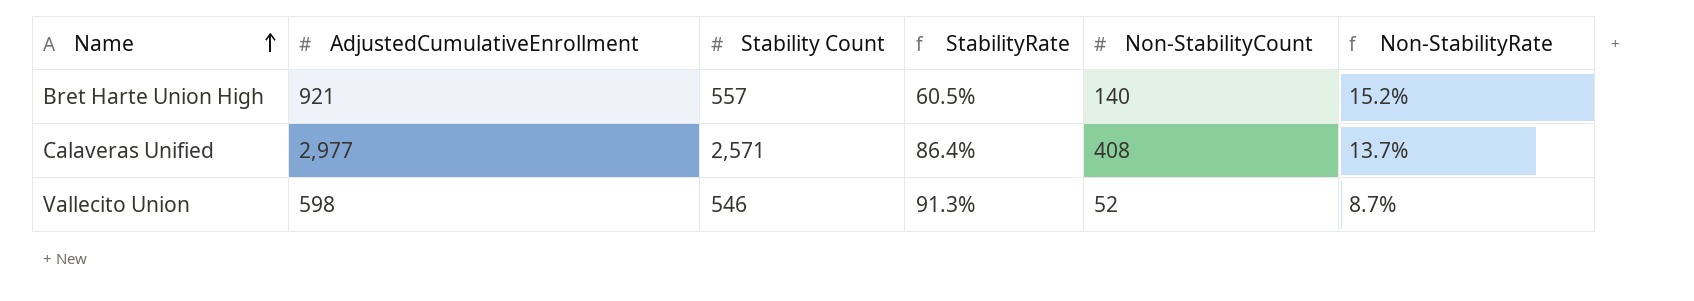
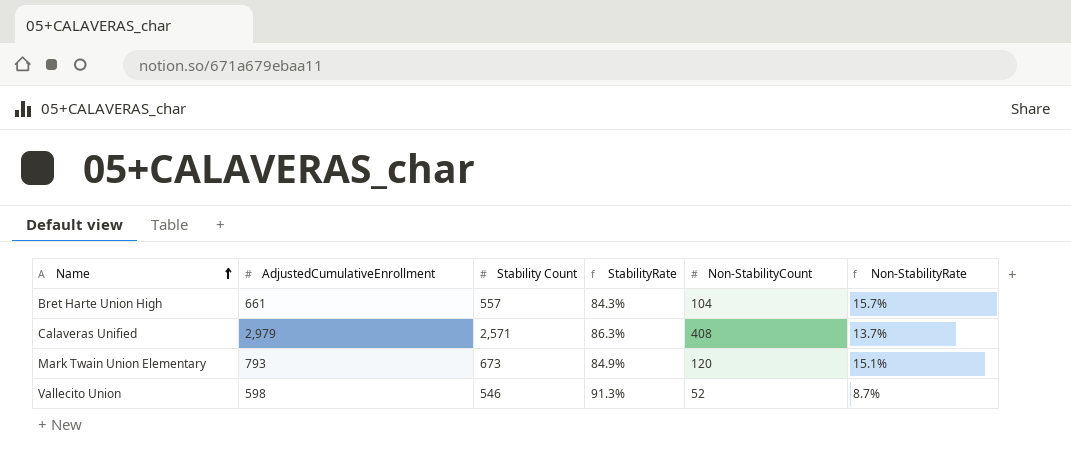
Bret Harte Union High | AdjustedCumulativeEnrollment: 921 -> 661
Bret Harte Union High | StabilityRate: 60.5% -> 84.3%
Bret Harte Union High | Non-StabilityCount: 140 -> 104
Bret Harte Union High | Non-StabilityRate: 15.2% -> 15.7%
Calaveras Unified | AdjustedCumulativeEnrollment: 2,977 -> 2,979
Calaveras Unified | StabilityRate: 86.4% -> 86.3%
row Mark Twain Union Elementary: none -> 793 | 673 | 84.9% | 120 | 15.1%

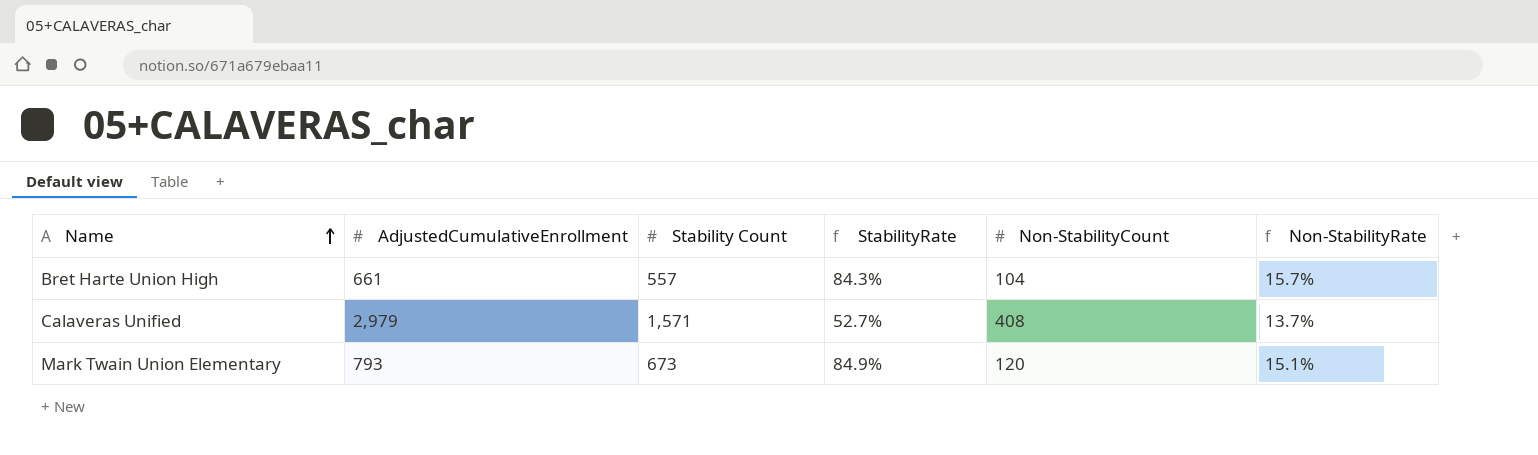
row Vallecito Union: 598 | 546 | 91.3% | 52 | 8.7% -> none
Calaveras Unified | Stability Count: 2,571 -> 1,571
Calaveras Unified | StabilityRate: 86.3% -> 52.7%

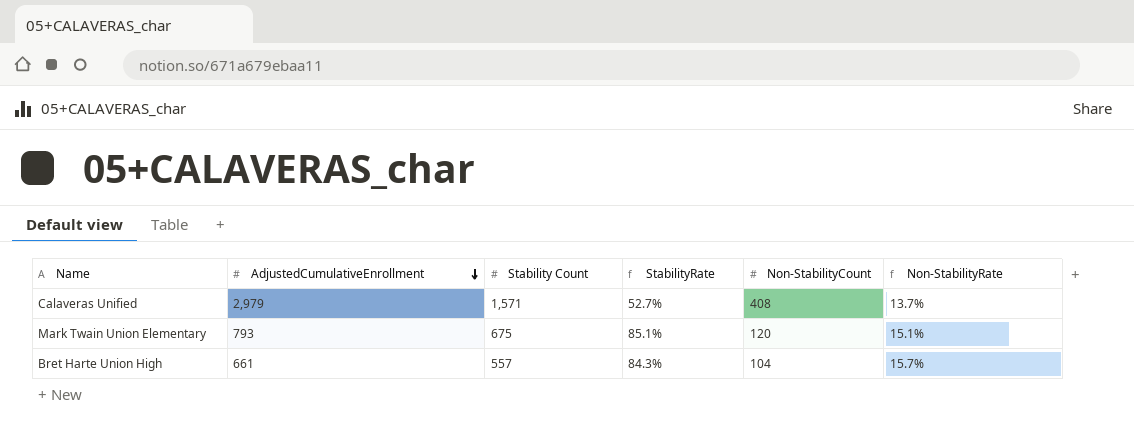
row order: Name ascending -> AdjustedCumulativeEnrollment descending
Mark Twain Union Elementary | Stability Count: 673 -> 675
Mark Twain Union Elementary | StabilityRate: 84.9% -> 85.1%

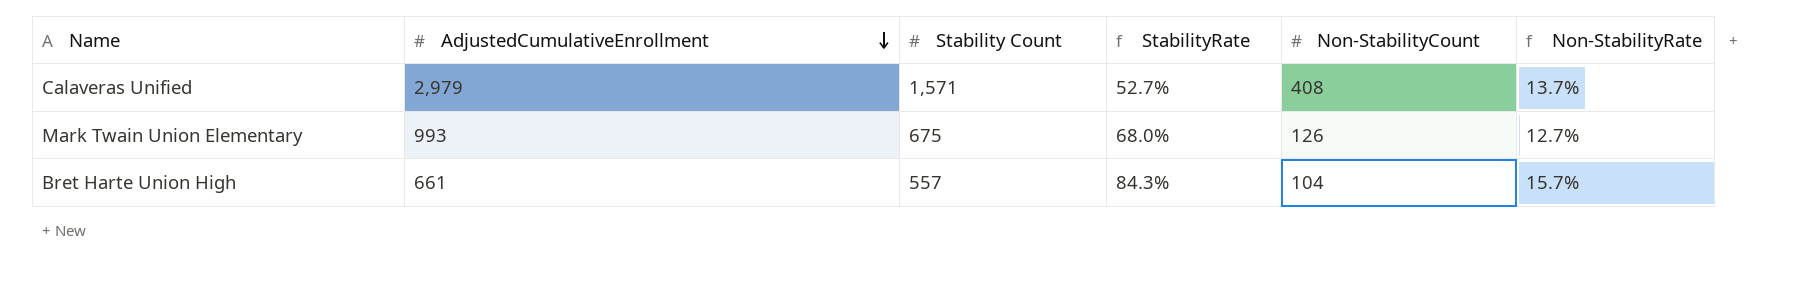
Mark Twain Union Elementary | AdjustedCumulativeEnrollment: 793 -> 993
Mark Twain Union Elementary | StabilityRate: 85.1% -> 68.0%
Mark Twain Union Elementary | Non-StabilityCount: 120 -> 126
Mark Twain Union Elementary | Non-StabilityRate: 15.1% -> 12.7%

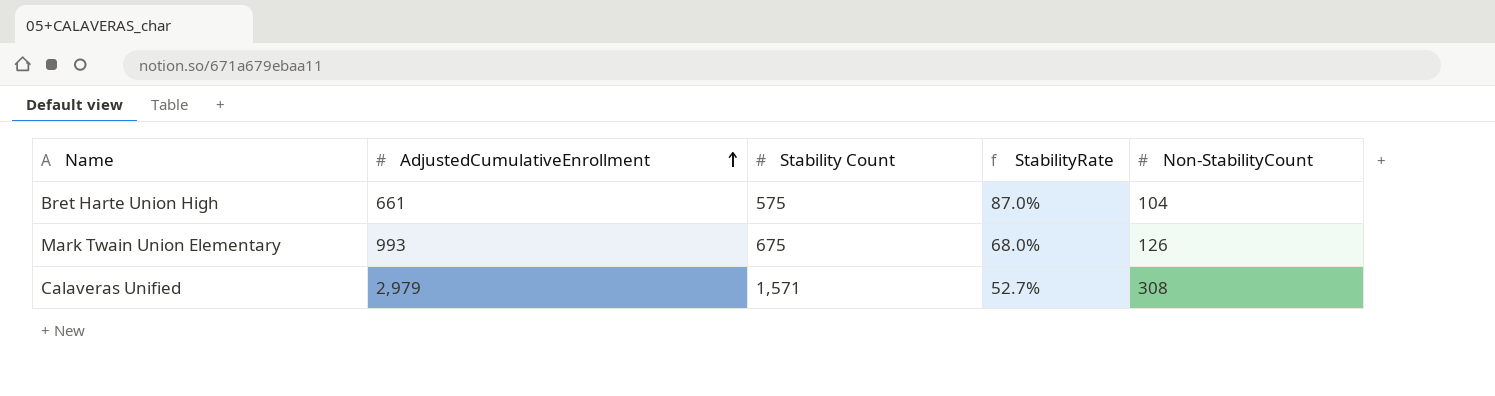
row order: AdjustedCumulativeEnrollment descending -> AdjustedCumulativeEnrollment ascending
column Non-StabilityRate | formula: [Non-StabilityCount] / [AdjustedCumulativeEnrollment] -> none
Bret Harte Union High | Stability Count: 557 -> 575
Bret Harte Union High | StabilityRate: 84.3% -> 87.0%
Calaveras Unified | Non-StabilityCount: 408 -> 308

